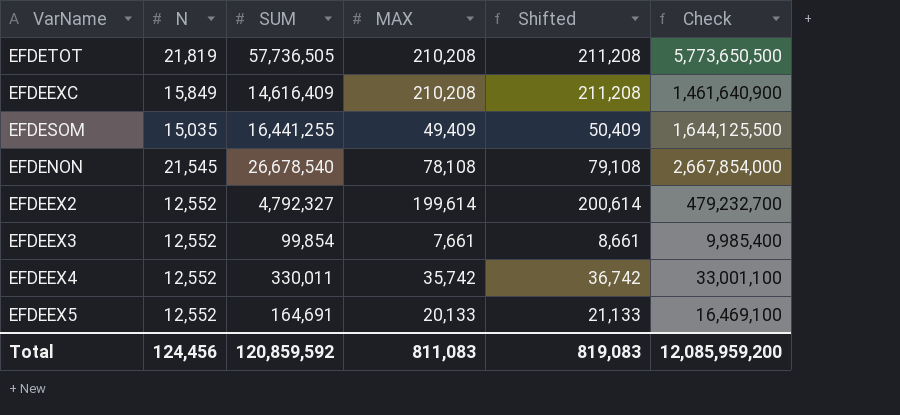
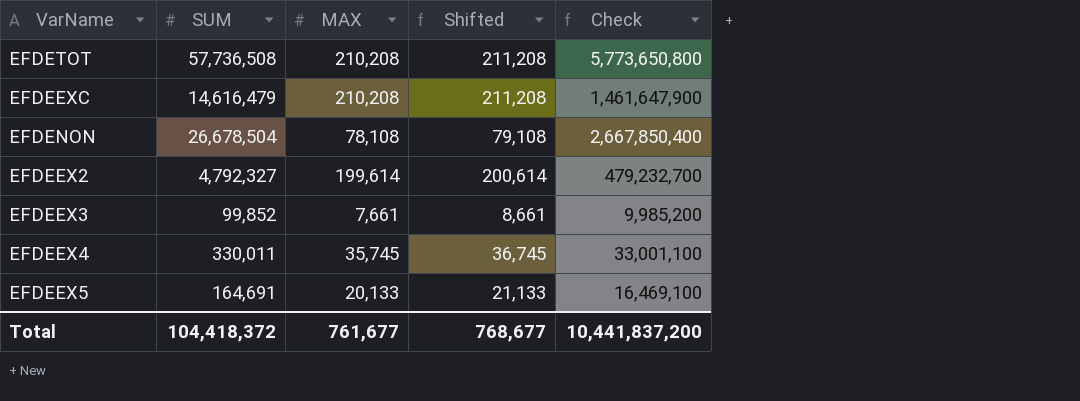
column N | position: 2 -> none
row EFDESOM: 15,035 | 16,441,255 | 49,409 | 50,409 | 1,644,125,500 -> none
EFDETOT | SUM: 57,736,505 -> 57,736,508
EFDETOT | Check: 5,773,650,500 -> 5,773,650,800
EFDEEXC | SUM: 14,616,409 -> 14,616,479
EFDEEXC | Check: 1,461,640,900 -> 1,461,647,900
EFDENON | SUM: 26,678,540 -> 26,678,504
EFDENON | Check: 2,667,854,000 -> 2,667,850,400
EFDEEX3 | SUM: 99,854 -> 99,852
EFDEEX3 | Check: 9,985,400 -> 9,985,200
EFDEEX4 | MAX: 35,742 -> 35,745
EFDEEX4 | Shifted: 36,742 -> 36,745
Total | SUM: 120,859,592 -> 104,418,372
Total | MAX: 811,083 -> 761,677
Total | Shifted: 819,083 -> 768,677
Total | Check: 12,085,959,200 -> 10,441,837,200

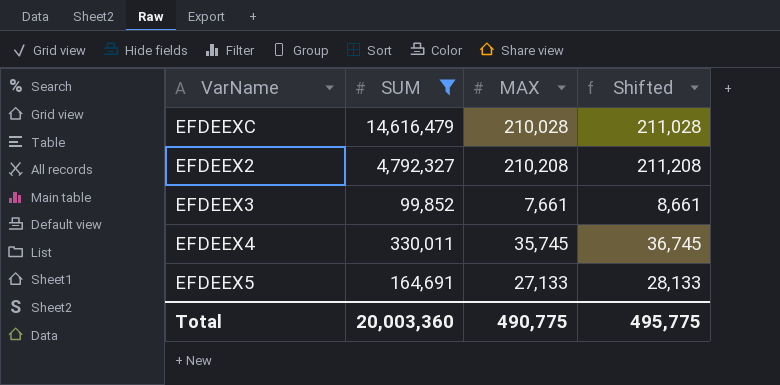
filter: none -> SUM <= 14,616,479
column Check | formula: [SUM] * 100 -> none
EFDEEXC | MAX: 210,208 -> 210,028
EFDEEXC | Shifted: 211,208 -> 211,028
EFDEEX2 | MAX: 199,614 -> 210,208
EFDEEX2 | Shifted: 200,614 -> 211,208
EFDEEX5 | MAX: 20,133 -> 27,133
EFDEEX5 | Shifted: 21,133 -> 28,133
Total | SUM: 104,418,372 -> 20,003,360
Total | MAX: 761,677 -> 490,775
Total | Shifted: 768,677 -> 495,775

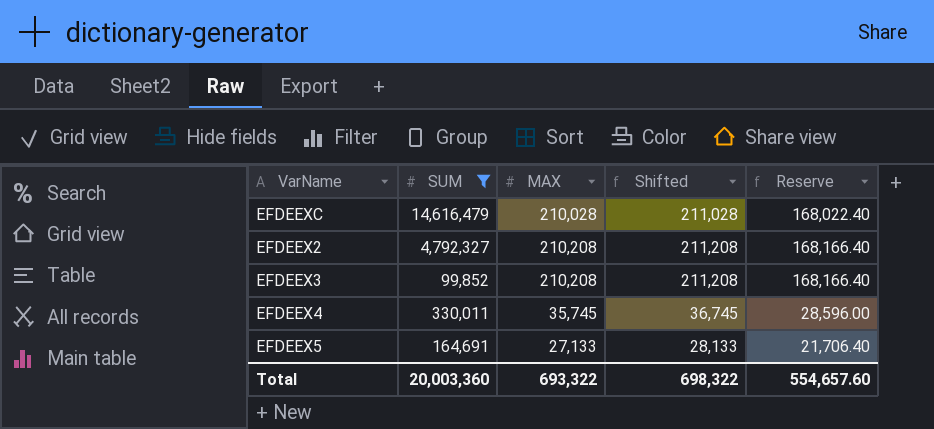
column Reserve | formula: none -> [MAX] * 0.8
EFDEEX3 | MAX: 7,661 -> 210,208
EFDEEX3 | Shifted: 8,661 -> 211,208
Total | MAX: 490,775 -> 693,322
Total | Shifted: 495,775 -> 698,322

